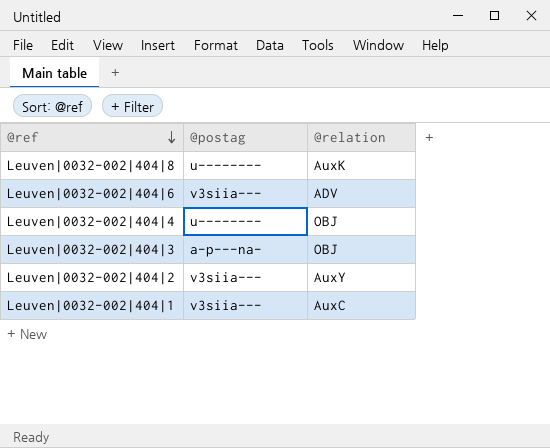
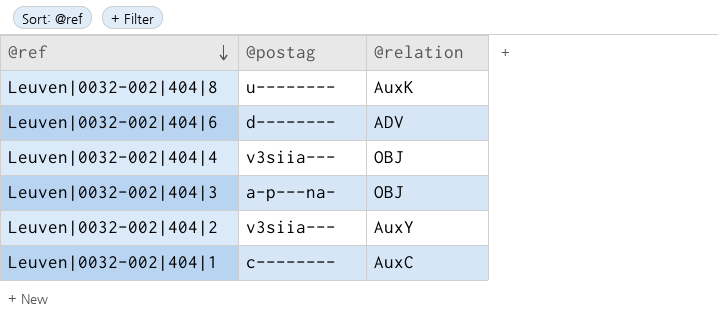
Leuven|0032-002|404|6 | @postag: v3siia--- -> d--------
Leuven|0032-002|404|4 | @postag: u-------- -> v3siia---
Leuven|0032-002|404|1 | @postag: v3siia--- -> c--------

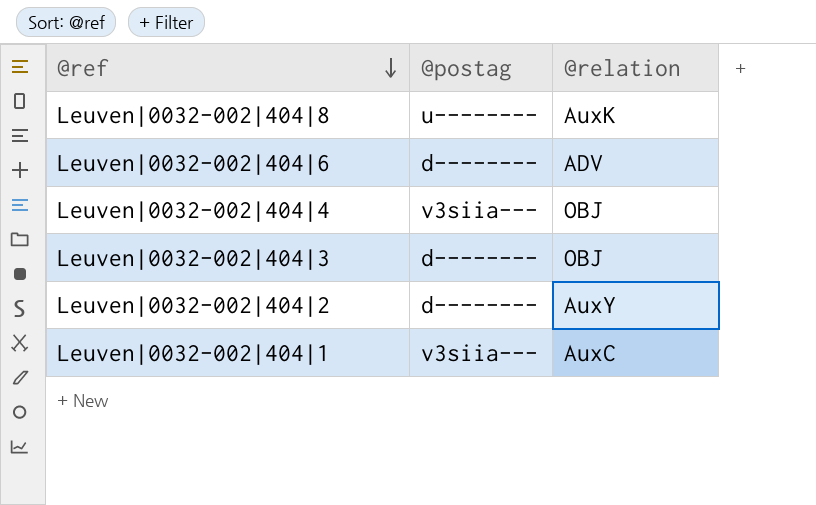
Leuven|0032-002|404|3 | @postag: a-p---na- -> d--------
Leuven|0032-002|404|2 | @postag: v3siia--- -> d--------
Leuven|0032-002|404|1 | @postag: c-------- -> v3siia---

